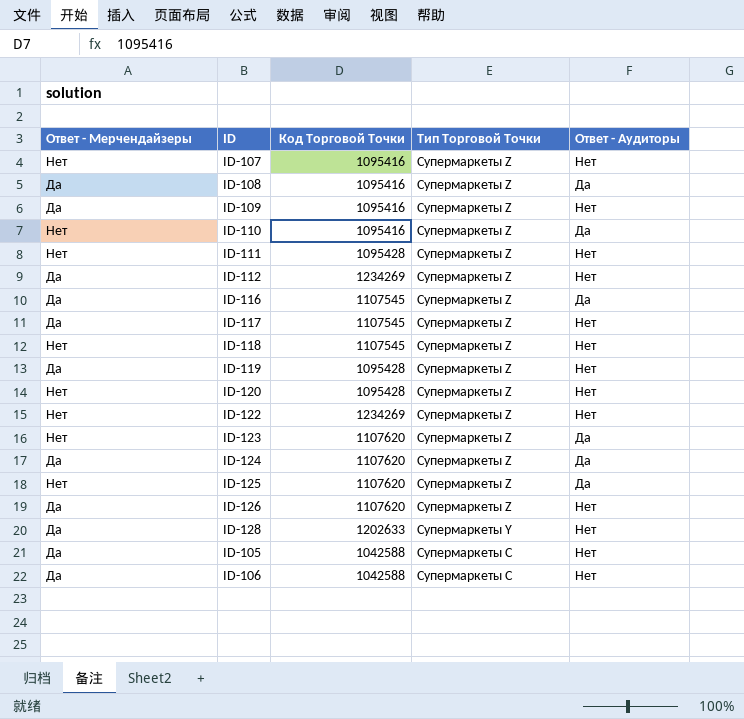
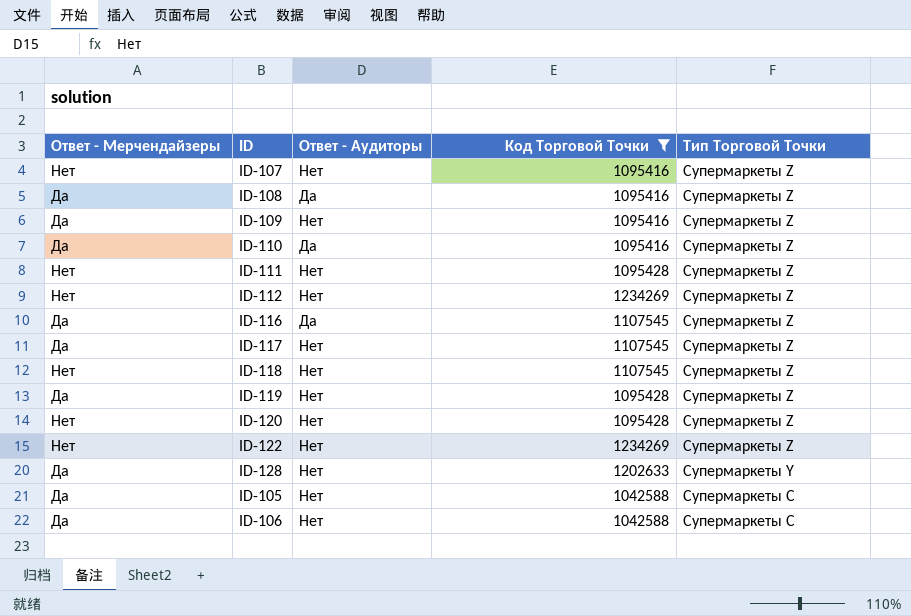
filter: none -> Код Торговой Точки != 1107620
column Ответ - Аудиторы | position: 5 -> 3
ID-110 | Ответ - Мерчендайзеры: Нет -> Да
ID-112 | Ответ - Мерчендайзеры: Да -> Нет

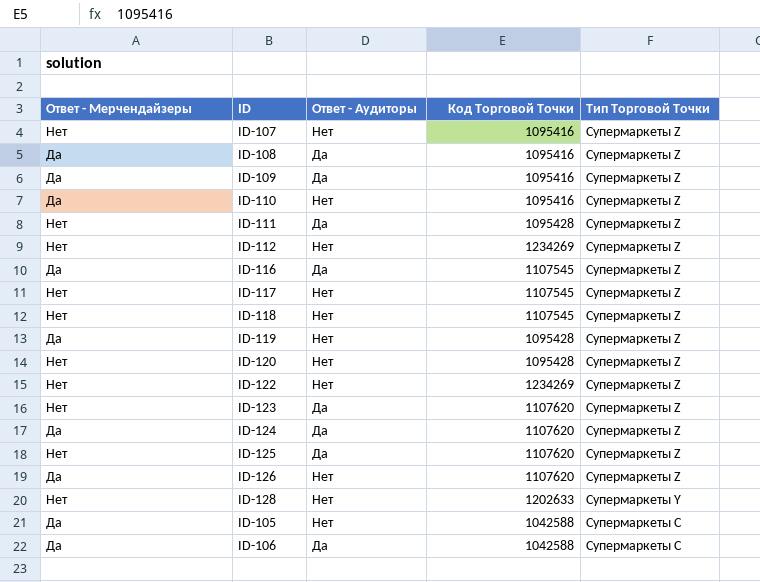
filter: Код Торговой Точки != 1107620 -> none
ID-109 | Ответ - Аудиторы: Нет -> Да
ID-110 | Ответ - Аудиторы: Да -> Нет
ID-111 | Ответ - Аудиторы: Нет -> Да
ID-117 | Ответ - Мерчендайзеры: Да -> Нет
ID-128 | Ответ - Мерчендайзеры: Да -> Нет
ID-106 | Ответ - Аудиторы: Нет -> Да

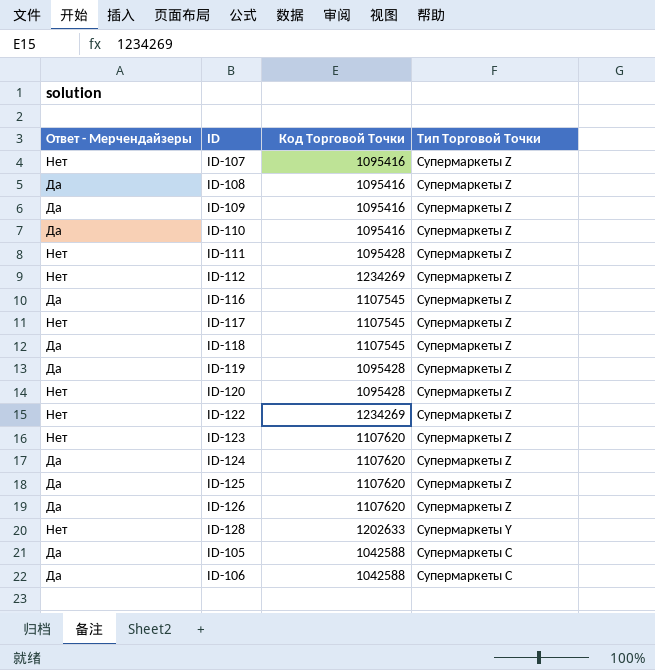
column Ответ - Аудиторы | position: 3 -> none
ID-118 | Ответ - Мерчендайзеры: Нет -> Да
ID-125 | Ответ - Мерчендайзеры: Нет -> Да

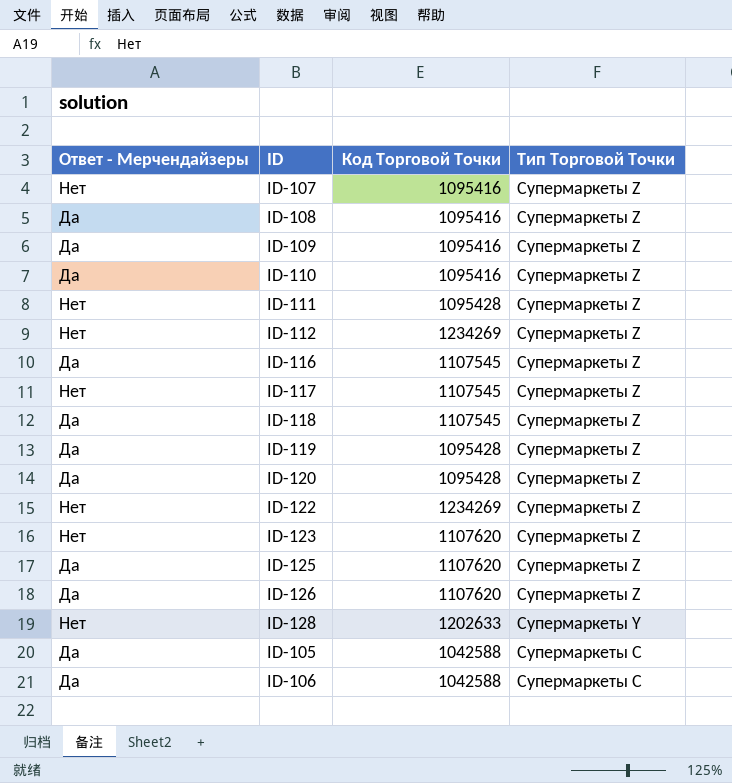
row ID-124: Да | 1107620 | Супермаркеты Z -> none
ID-120 | Ответ - Мерчендайзеры: Нет -> Да

